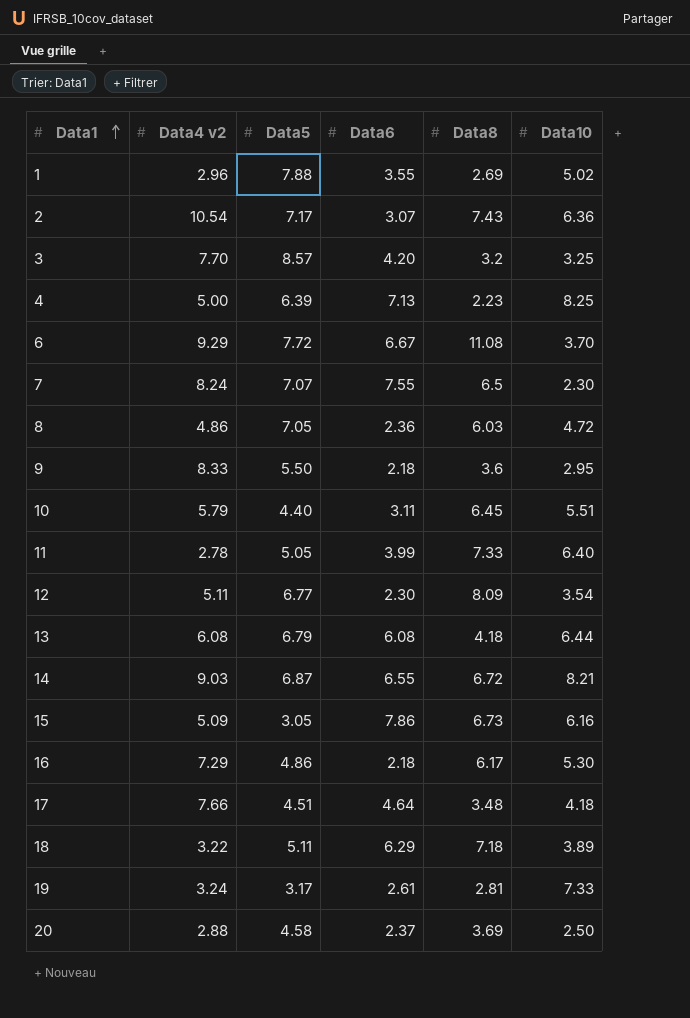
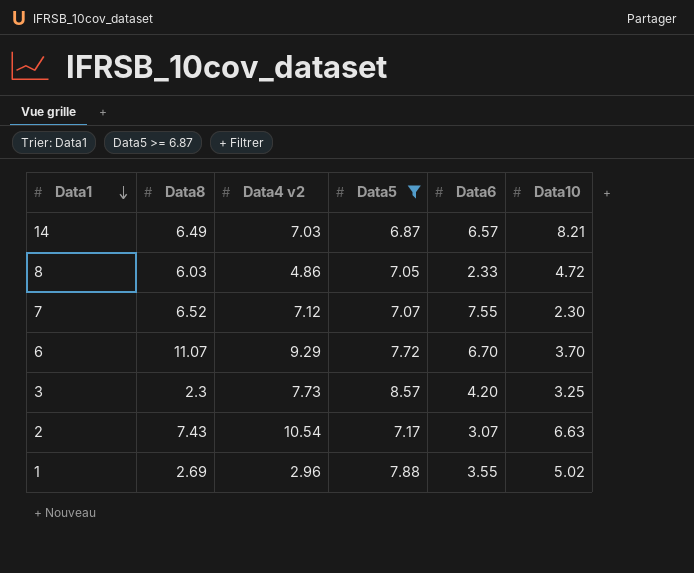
filter: none -> Data5 >= 6.87
row order: Data1 ascending -> Data1 descending
column Data8 | position: 5 -> 2
14 | Data8: 6.72 -> 6.49
14 | Data4 v2: 9.03 -> 7.03
14 | Data6: 6.55 -> 6.57
8 | Data6: 2.36 -> 2.33
7 | Data8: 6.5 -> 6.52
7 | Data4 v2: 8.24 -> 7.12
6 | Data8: 11.08 -> 11.07
6 | Data6: 6.67 -> 6.70
3 | Data8: 3.2 -> 2.3
3 | Data4 v2: 7.70 -> 7.73
2 | Data10: 6.36 -> 6.63

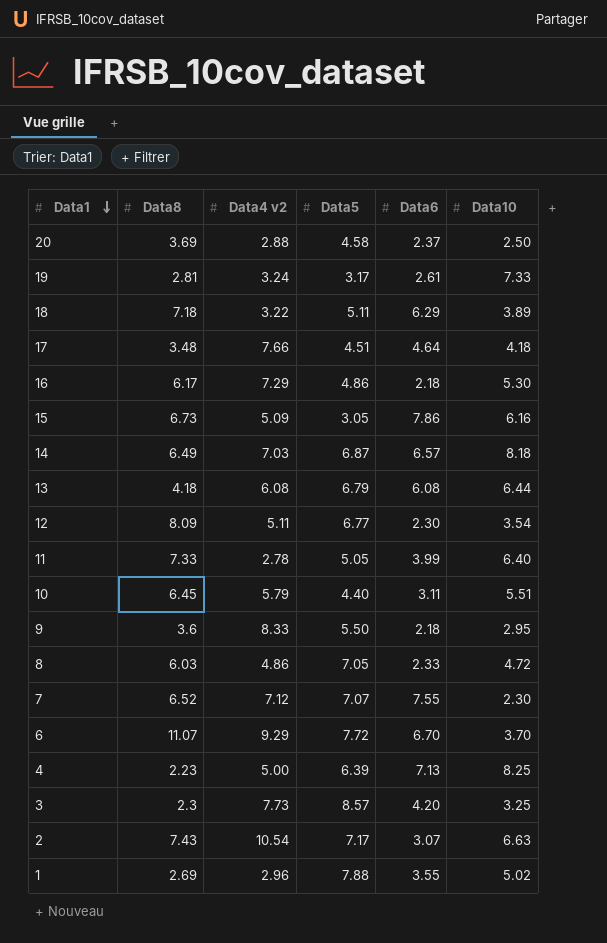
filter: Data5 >= 6.87 -> none
14 | Data10: 8.21 -> 8.18

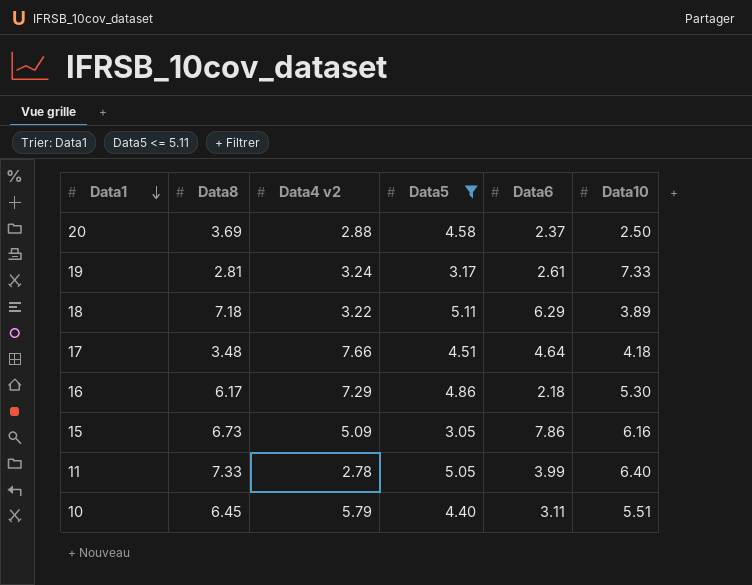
filter: none -> Data5 <= 5.11

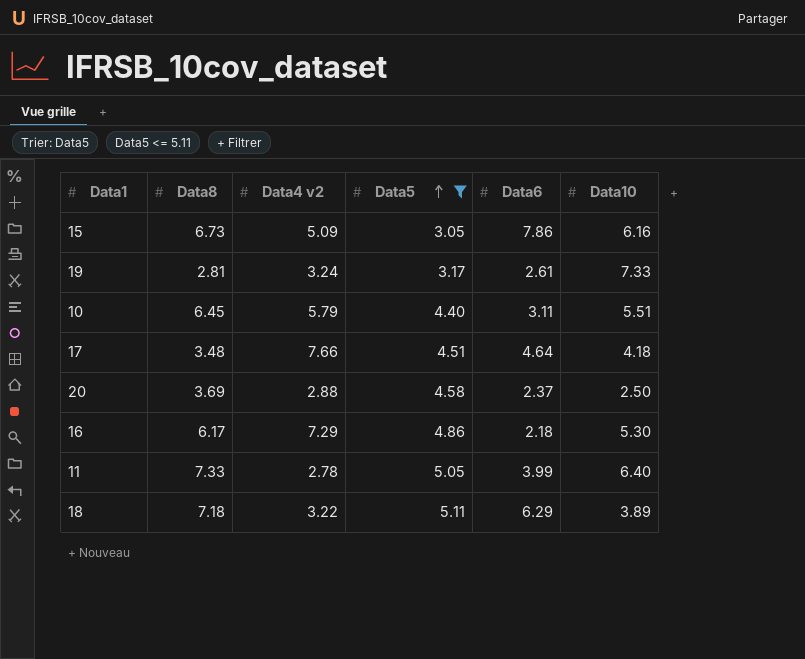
row order: Data1 descending -> Data5 ascending

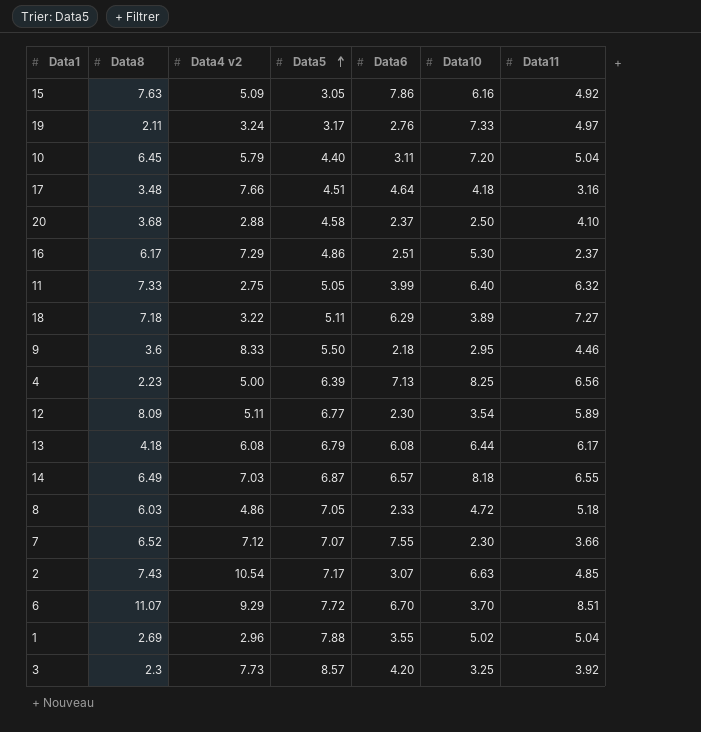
filter: Data5 <= 5.11 -> none
column Data11 | position: none -> 7
15 | Data8: 6.73 -> 7.63
19 | Data8: 2.81 -> 2.11
19 | Data6: 2.61 -> 2.76
10 | Data10: 5.51 -> 7.20
20 | Data8: 3.69 -> 3.68
16 | Data6: 2.18 -> 2.51
11 | Data4 v2: 2.78 -> 2.75

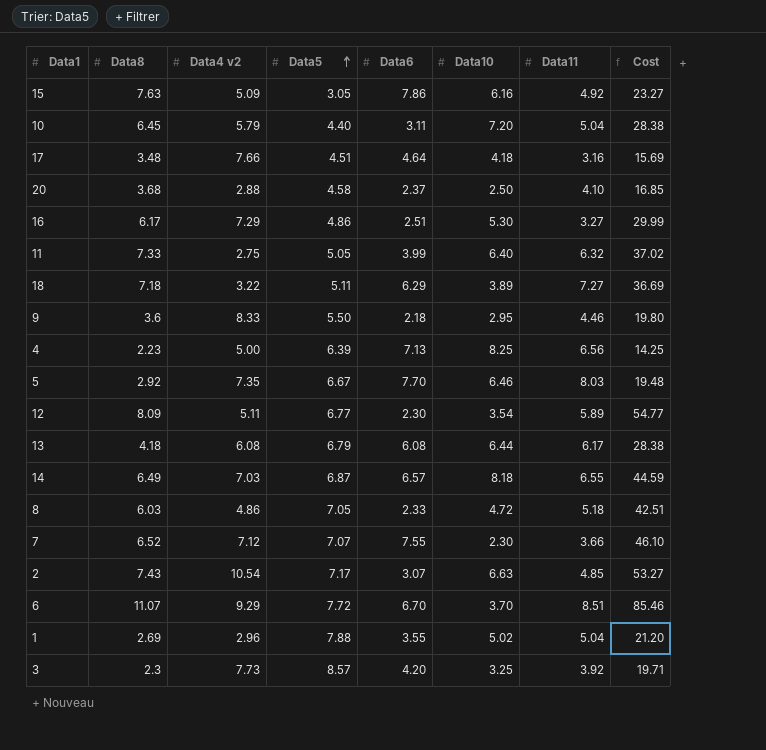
column Cost | formula: none -> [Data8] * [Data5]
row 19: 2.11 | 3.24 | 3.17 | 2.76 | 7.33 | 4.97 -> none
16 | Data11: 2.37 -> 3.27
row 5: none -> 2.92 | 7.35 | 6.67 | 7.70 | 6.46 | 8.03 | 19.48

